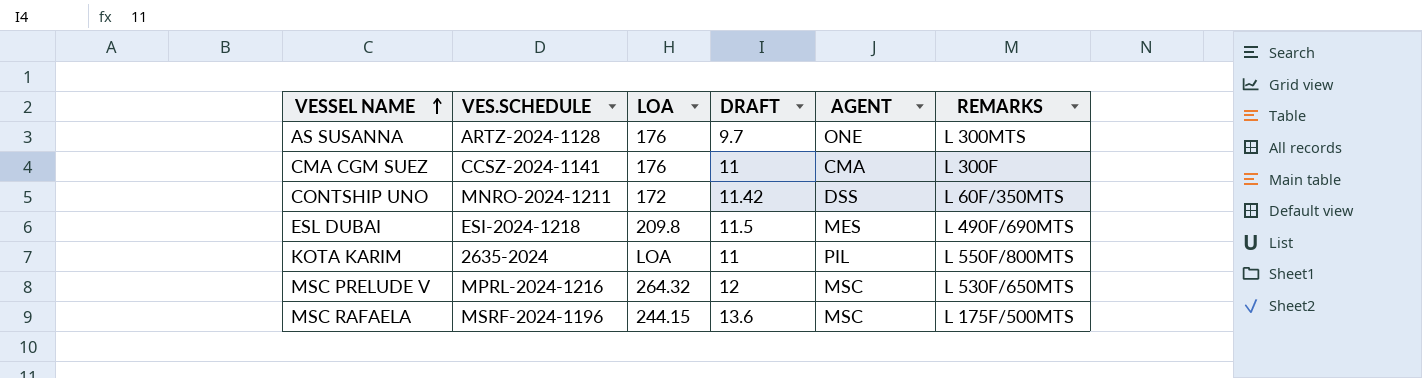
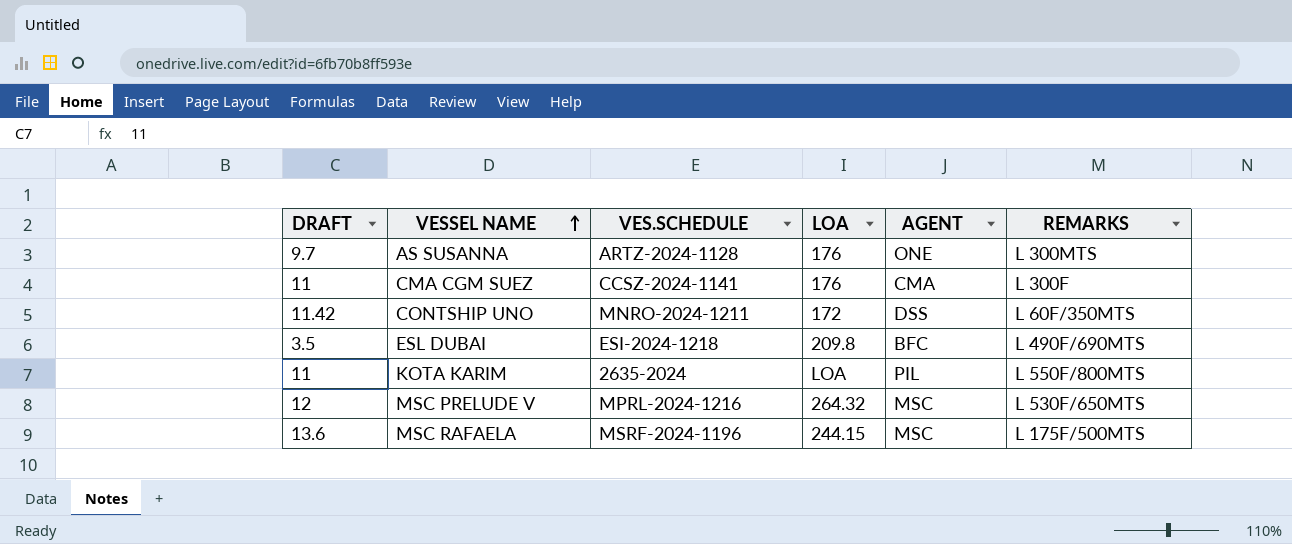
column DRAFT | position: 4 -> 1
ESL DUBAI | DRAFT: 11.5 -> 3.5
ESL DUBAI | AGENT: MES -> BFC

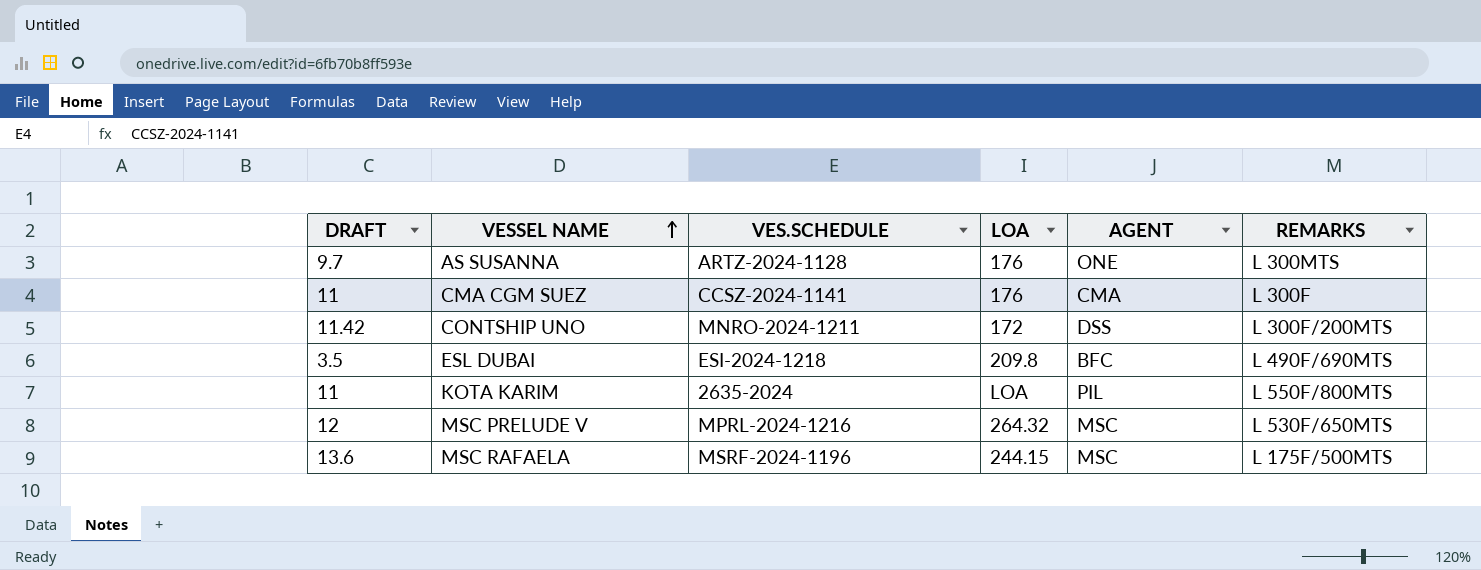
CONTSHIP UNO | REMARKS: L 60F/350MTS -> L 300F/200MTS

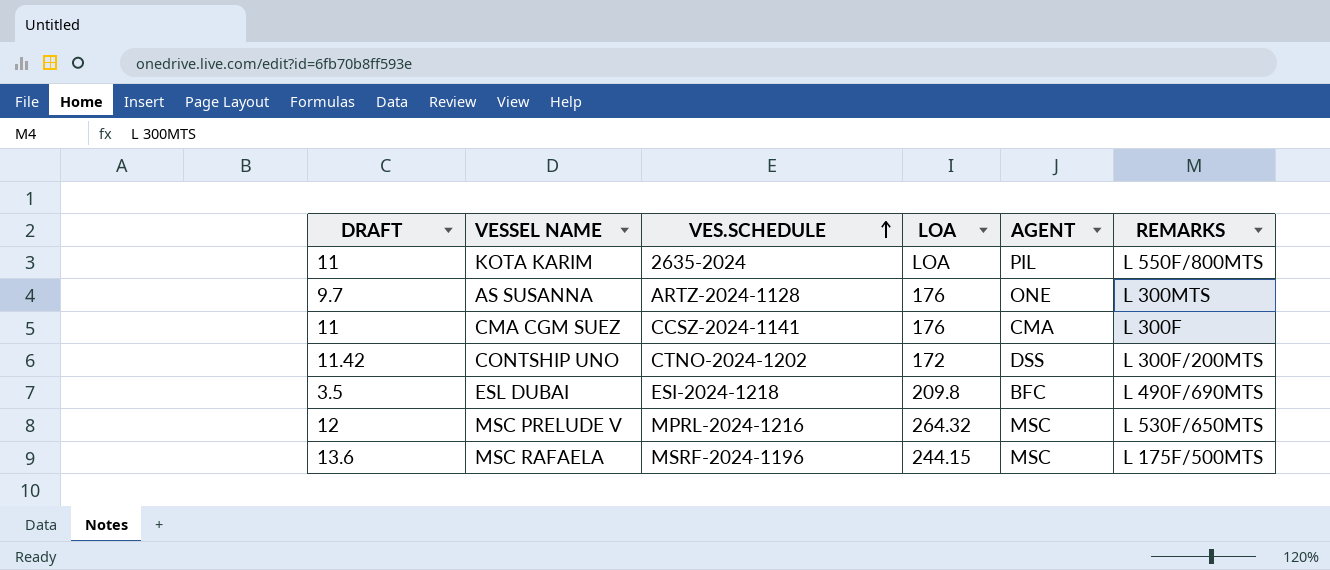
row order: VESSEL NAME ascending -> VES.SCHEDULE ascending
CONTSHIP UNO | VES.SCHEDULE: MNRO-2024-1211 -> CTNO-2024-1202

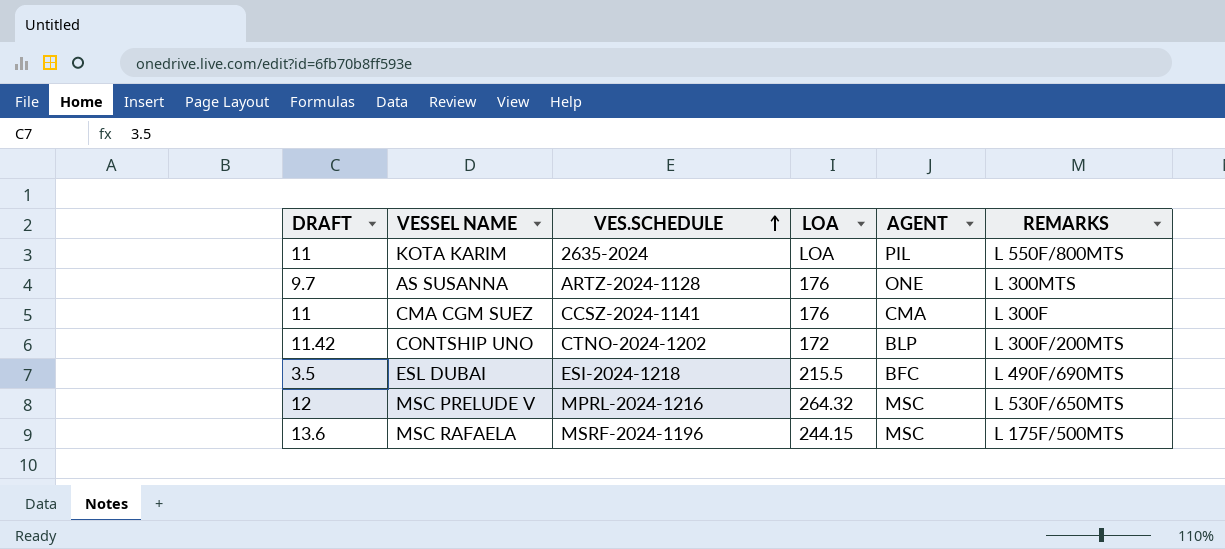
CONTSHIP UNO | AGENT: DSS -> BLP
ESL DUBAI | LOA: 209.8 -> 215.5

